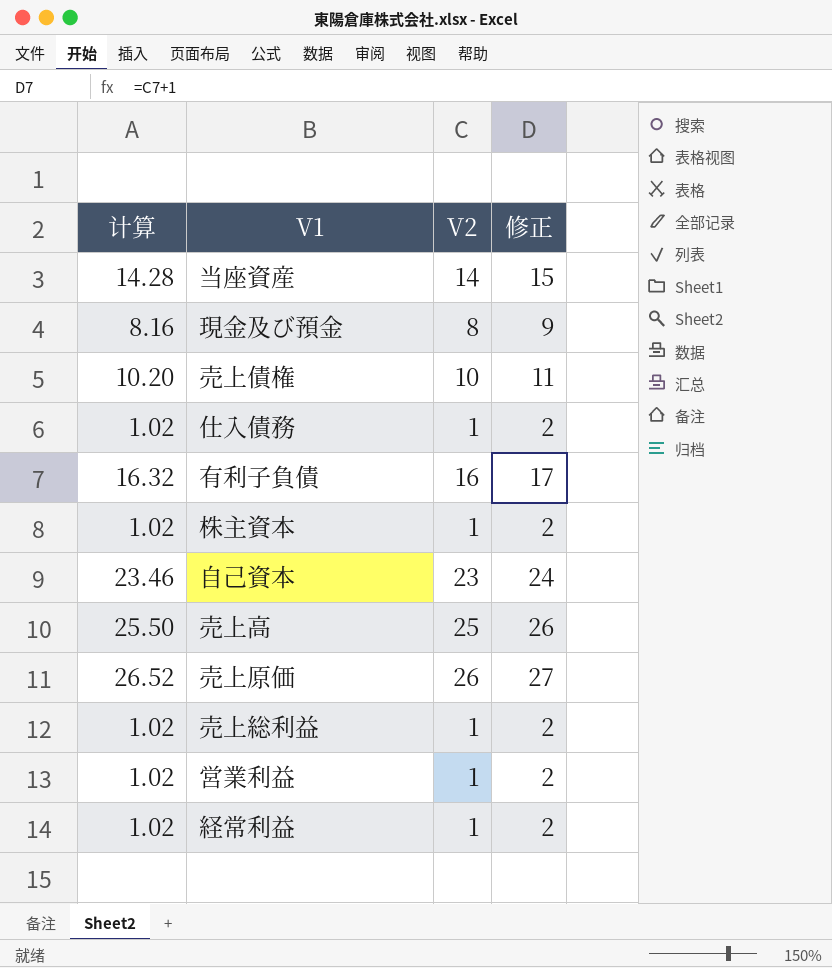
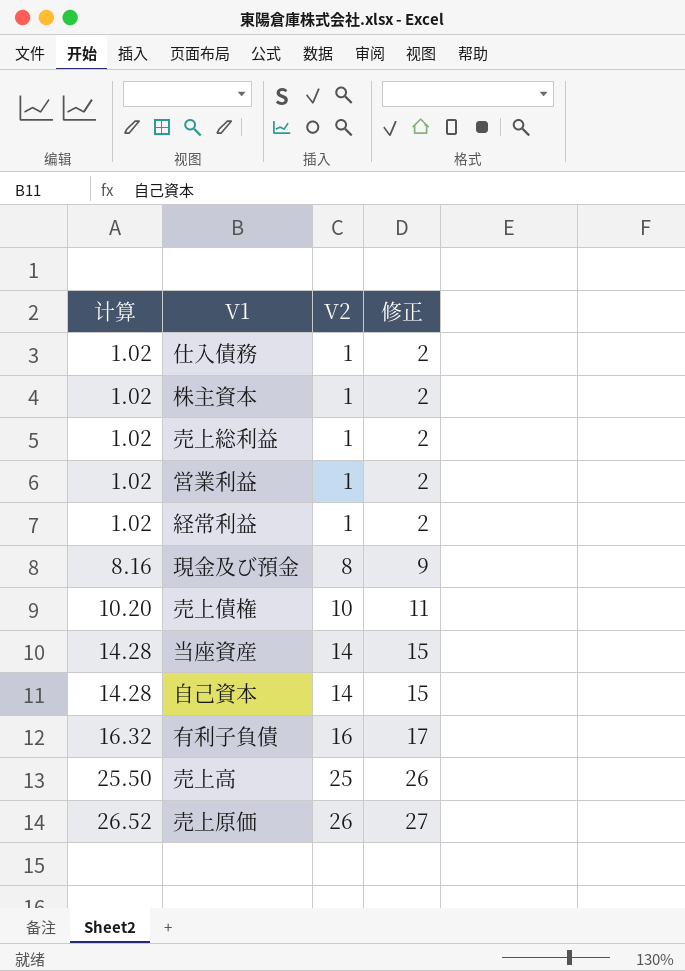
row order: none -> 计算 ascending
自己資本 | 计算: 23.46 -> 14.28
自己資本 | V2: 23 -> 14
自己資本 | 修正: 24 -> 15

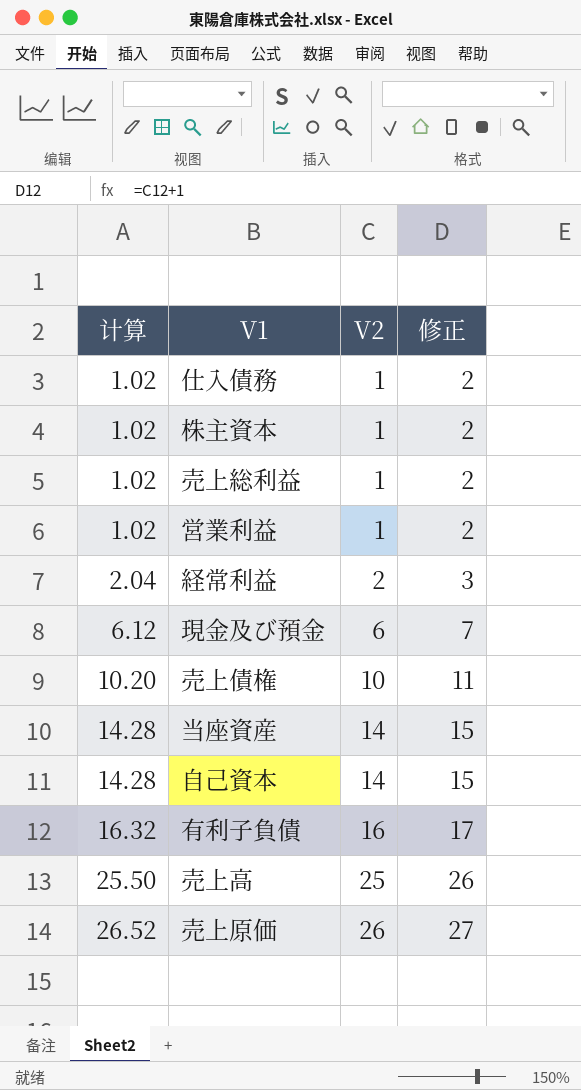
経常利益 | 计算: 1.02 -> 2.04
経常利益 | V2: 1 -> 2
経常利益 | 修正: 2 -> 3
現金及び預金 | 计算: 8.16 -> 6.12
現金及び預金 | V2: 8 -> 6
現金及び預金 | 修正: 9 -> 7

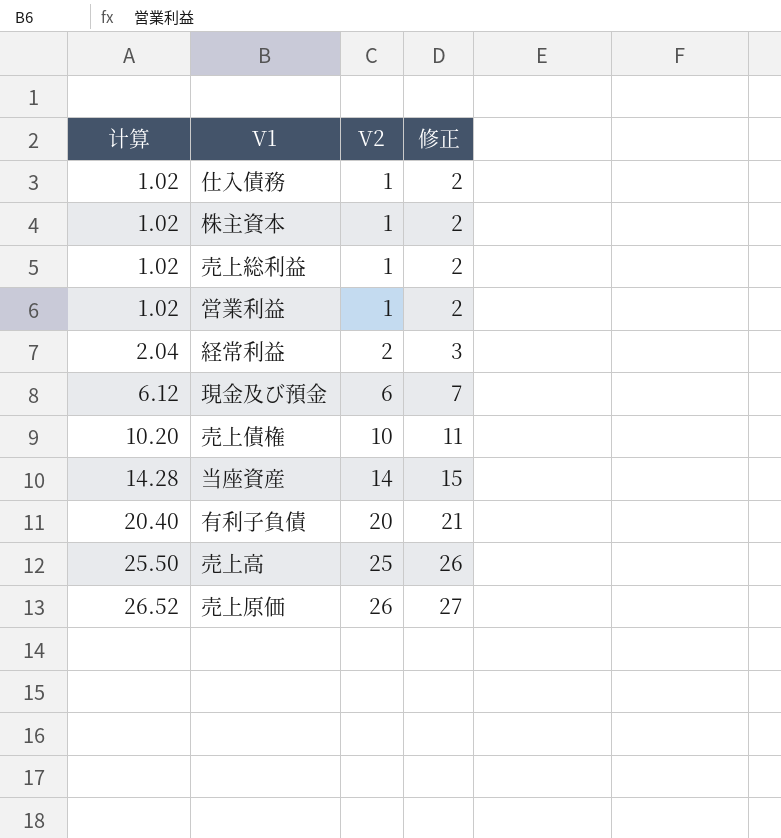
row 自己資本: 14.28 | 14 | 15 -> none
有利子負債 | 计算: 16.32 -> 20.40
有利子負債 | V2: 16 -> 20
有利子負債 | 修正: 17 -> 21

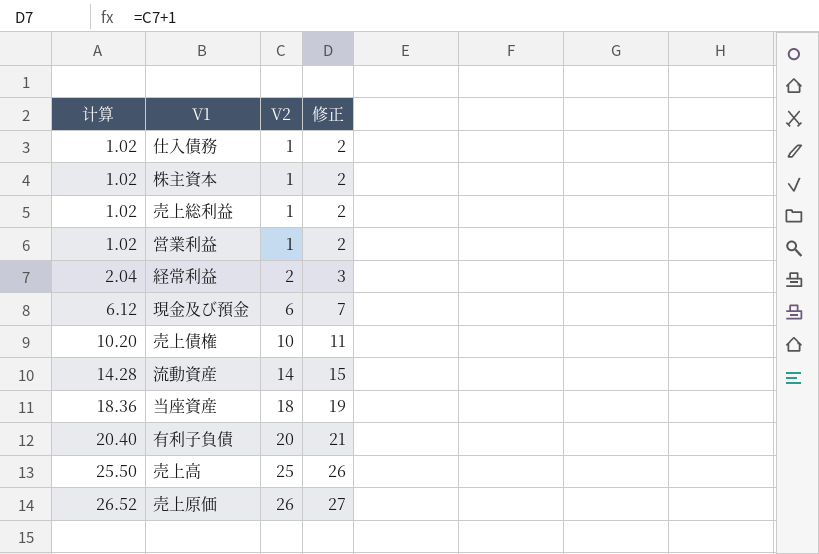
row 流動資産: none -> 14.28 | 14 | 15
当座資産 | 计算: 14.28 -> 18.36
当座資産 | V2: 14 -> 18
当座資産 | 修正: 15 -> 19

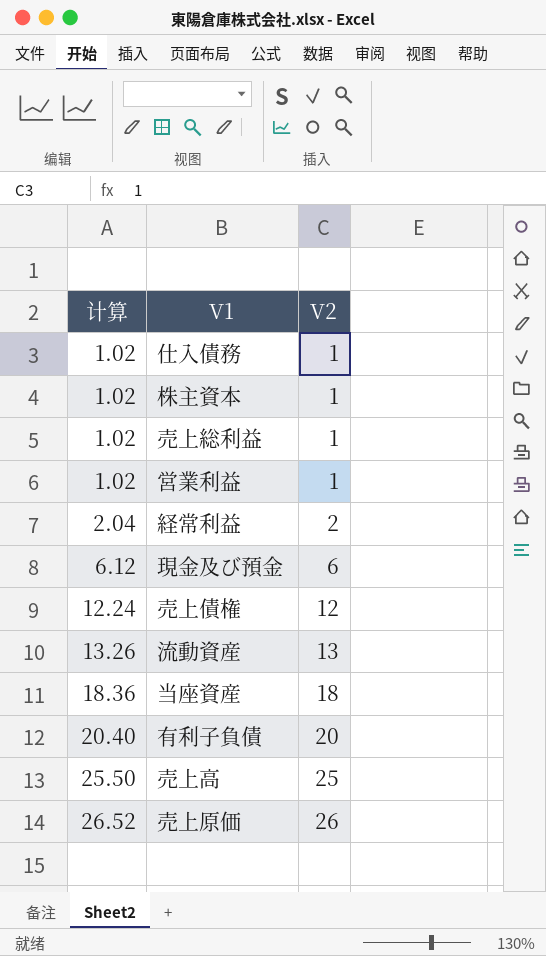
column 修正 | formula: [V2] + 1 -> none
売上債権 | 计算: 10.20 -> 12.24
売上債権 | V2: 10 -> 12
流動資産 | 计算: 14.28 -> 13.26
流動資産 | V2: 14 -> 13

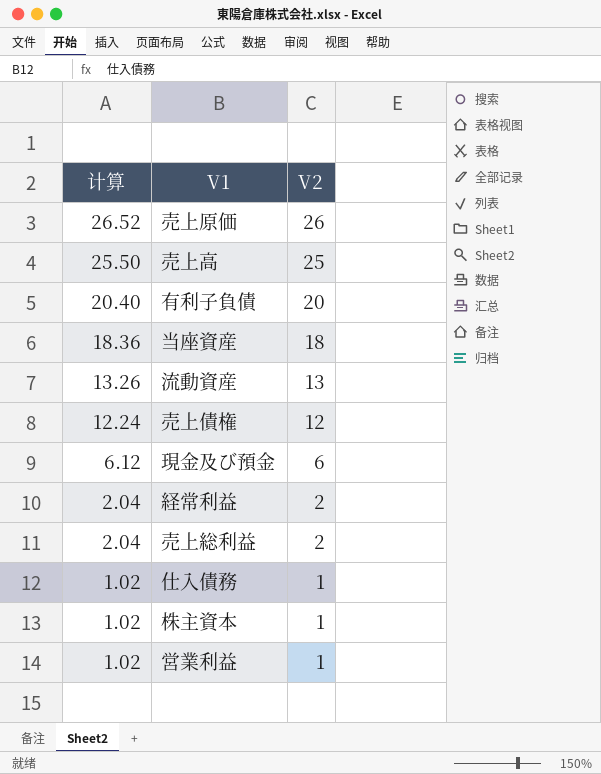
row order: 计算 ascending -> 计算 descending
売上総利益 | 计算: 1.02 -> 2.04
売上総利益 | V2: 1 -> 2

